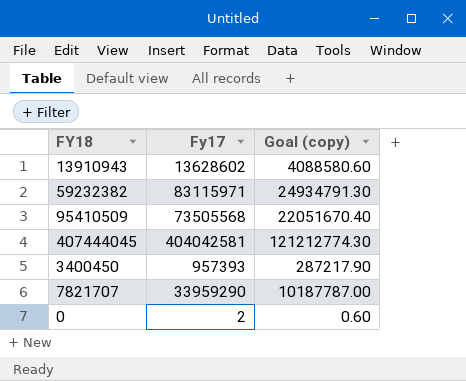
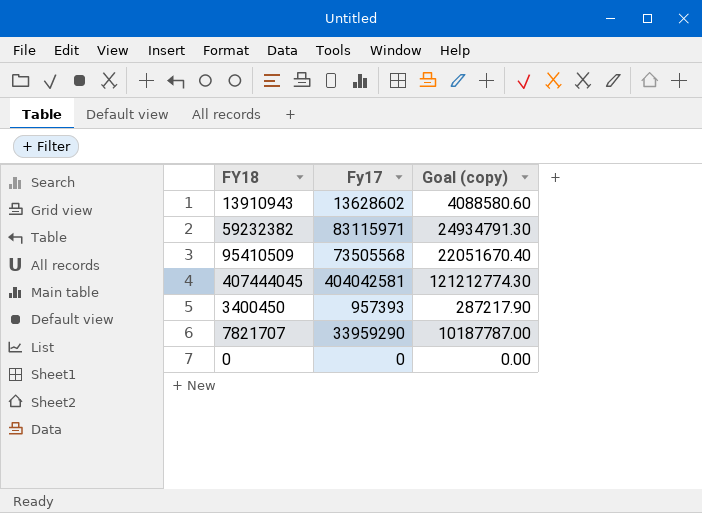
0 | Fy17: 2 -> 0
0 | Goal (copy): 0.60 -> 0.00

